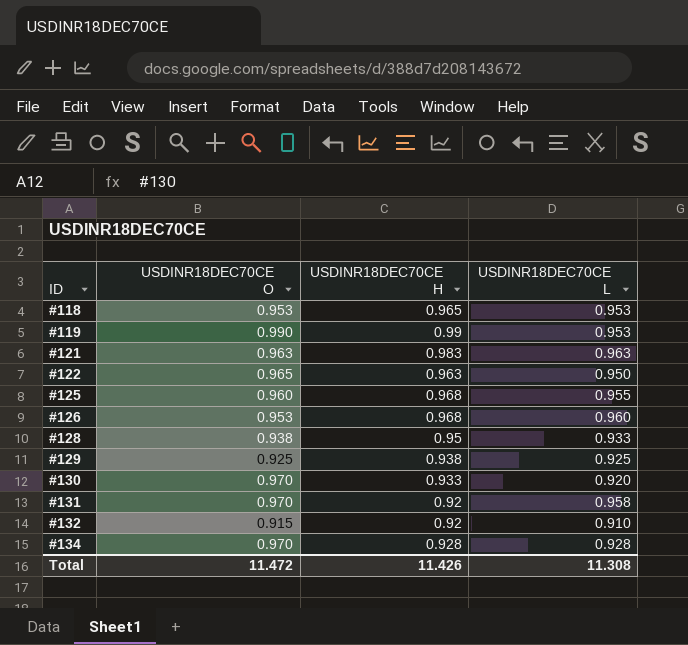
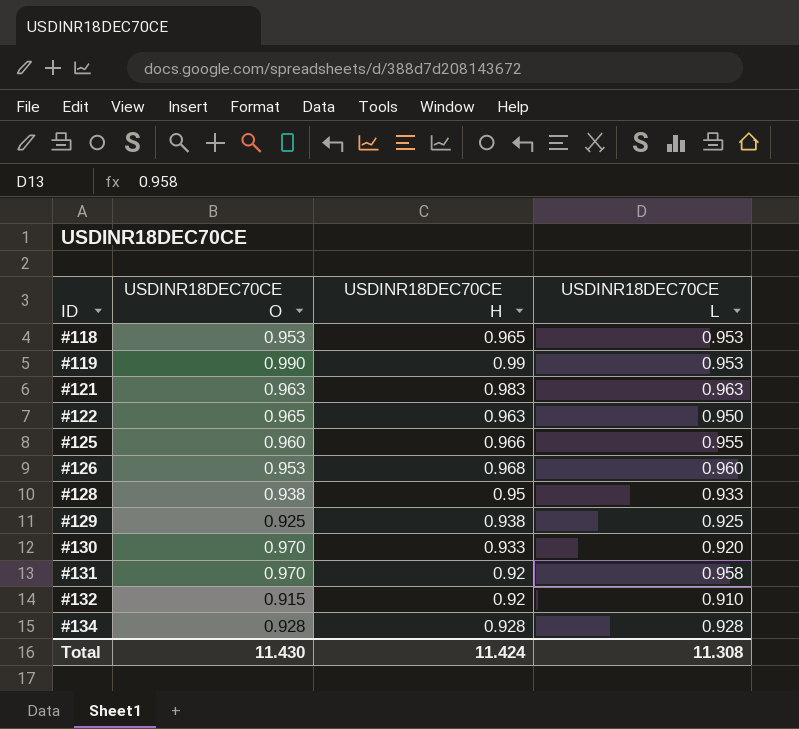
#125 | USDINR18DEC70CE H: 0.968 -> 0.966
#134 | USDINR18DEC70CE O: 0.970 -> 0.928
Total | USDINR18DEC70CE O: 11.472 -> 11.430
Total | USDINR18DEC70CE H: 11.426 -> 11.424

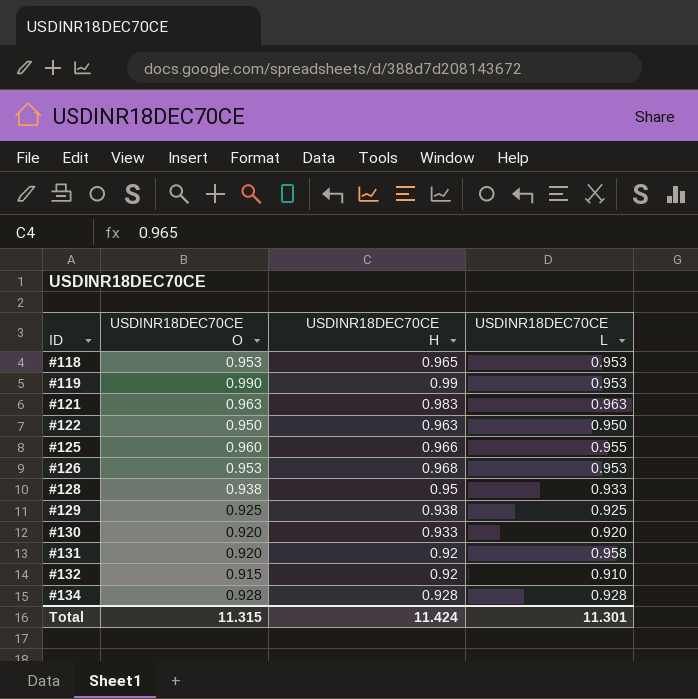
#122 | USDINR18DEC70CE O: 0.965 -> 0.950
#126 | USDINR18DEC70CE L: 0.960 -> 0.953
#130 | USDINR18DEC70CE O: 0.970 -> 0.920
#131 | USDINR18DEC70CE O: 0.970 -> 0.920
Total | USDINR18DEC70CE O: 11.430 -> 11.315
Total | USDINR18DEC70CE L: 11.308 -> 11.301

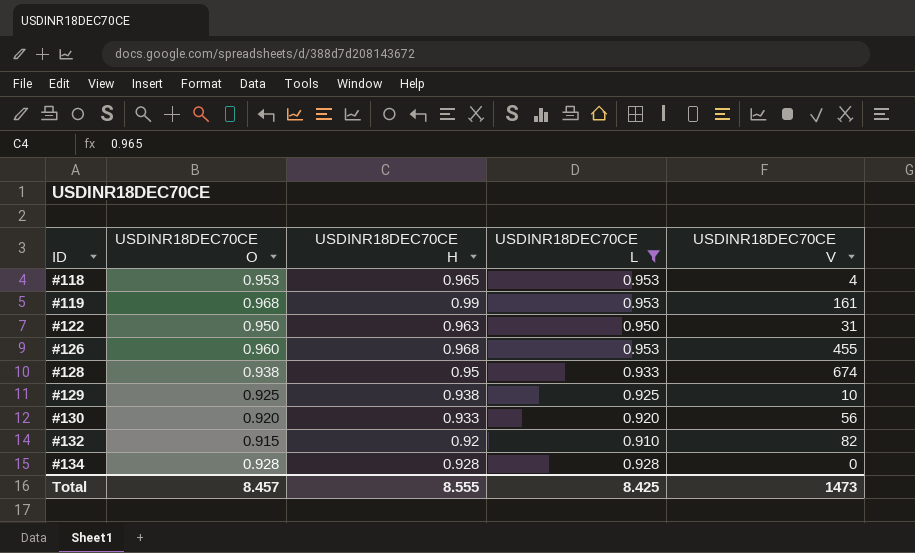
filter: none -> USDINR18DEC70CE L <= 0.953
column USDINR18DEC70CE V | position: none -> 5
#119 | USDINR18DEC70CE O: 0.990 -> 0.968
#126 | USDINR18DEC70CE O: 0.953 -> 0.960
Total | USDINR18DEC70CE O: 11.315 -> 8.457
Total | USDINR18DEC70CE H: 11.424 -> 8.555
Total | USDINR18DEC70CE L: 11.301 -> 8.425

